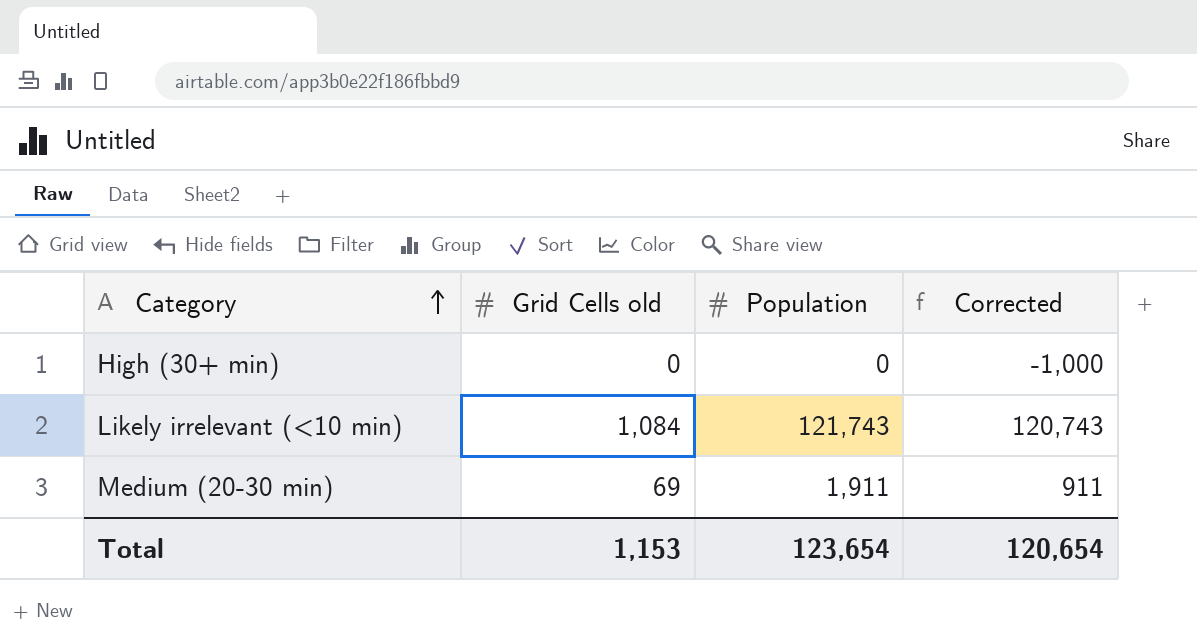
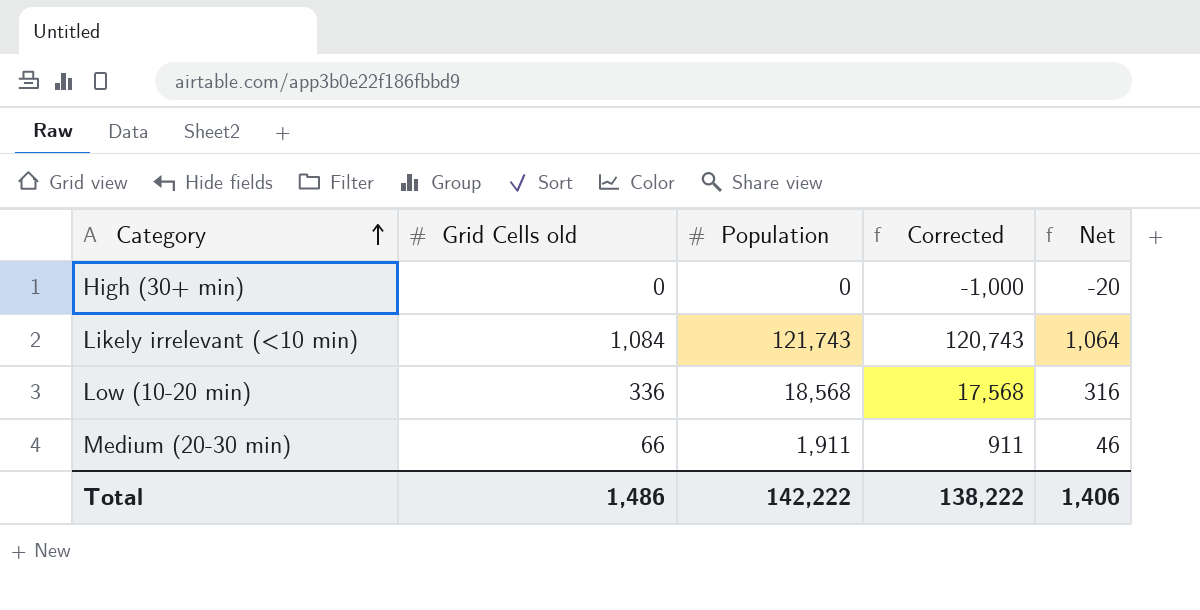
column Net | formula: none -> [Grid Cells old] - 20
row Low (10-20 min): none -> 336 | 18,568 | 17,568 | 316
Medium (20-30 min) | Grid Cells old: 69 -> 66
Total | Grid Cells old: 1,153 -> 1,486
Total | Population: 123,654 -> 142,222
Total | Corrected: 120,654 -> 138,222

